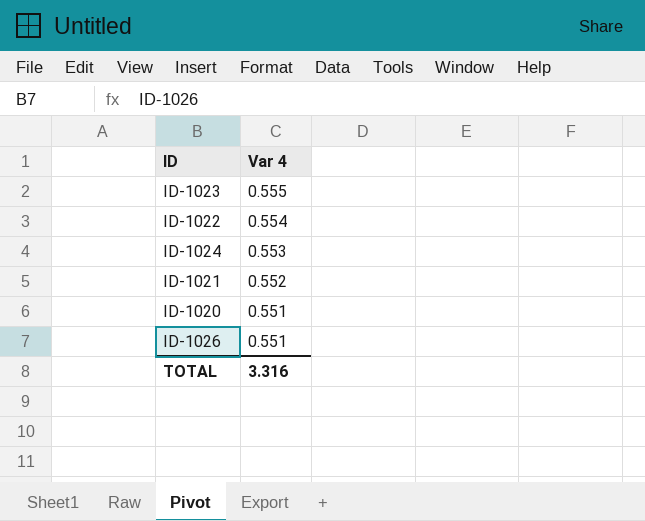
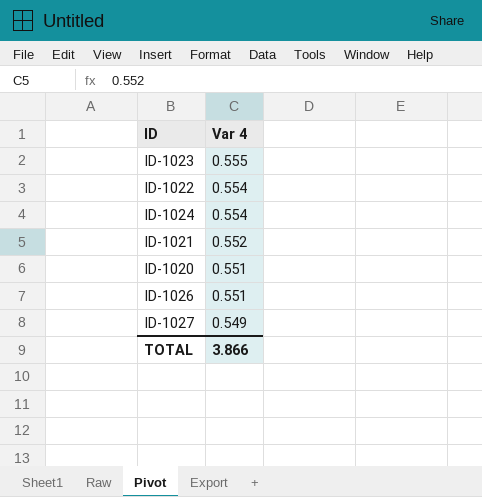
ID-1024 | Var 4: 0.553 -> 0.554
row ID-1027: none -> 0.549
TOTAL | Var 4: 3.316 -> 3.866

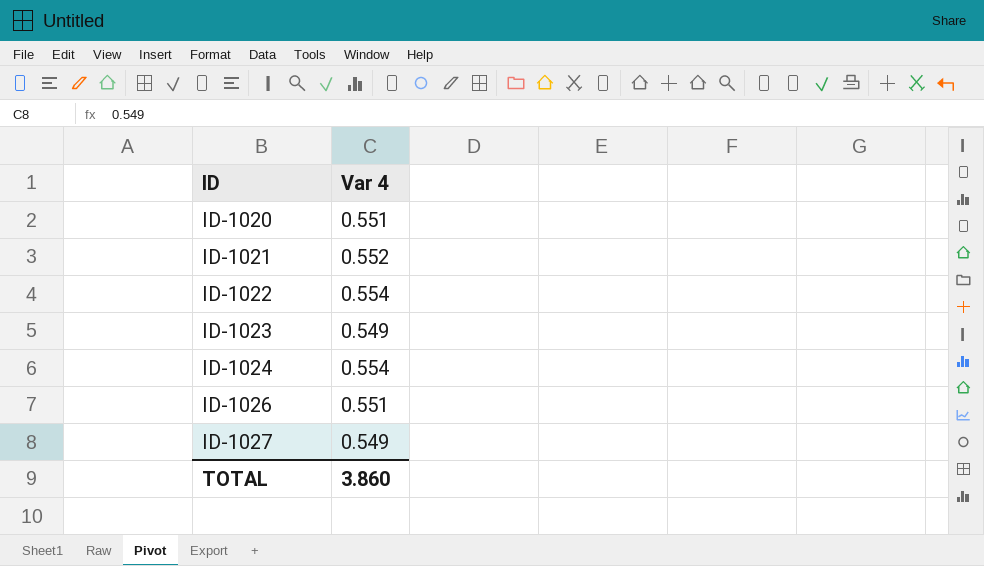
row order: Var 4 descending -> ID ascending
ID-1023 | Var 4: 0.555 -> 0.549
TOTAL | Var 4: 3.866 -> 3.860

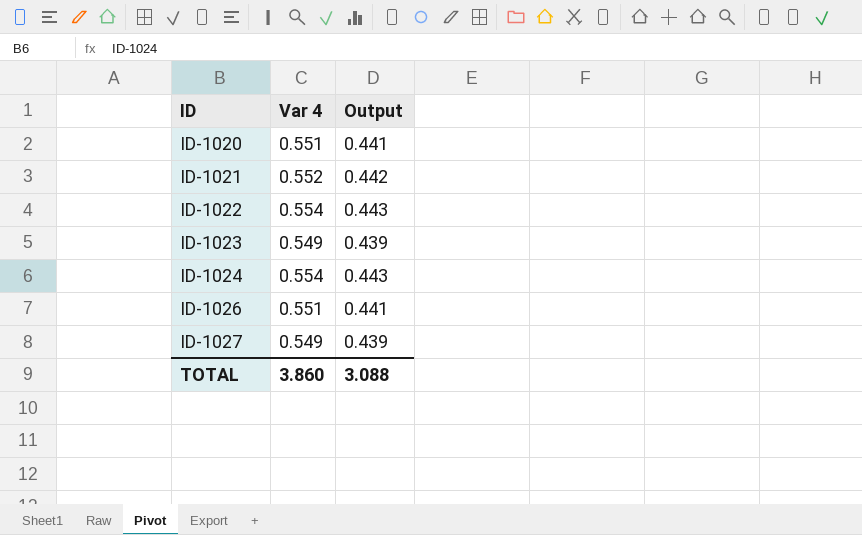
column Output | formula: none -> [Var 4] * 0.8

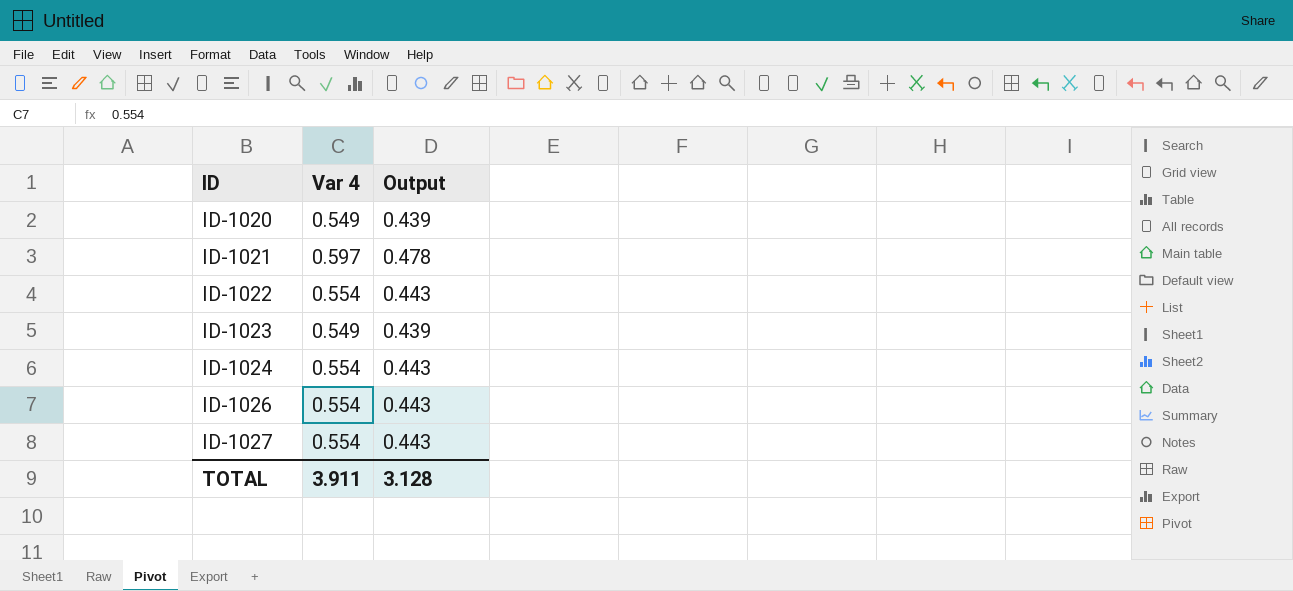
ID-1020 | Var 4: 0.551 -> 0.549
ID-1020 | Output: 0.441 -> 0.439
ID-1021 | Var 4: 0.552 -> 0.597
ID-1021 | Output: 0.442 -> 0.478
ID-1026 | Var 4: 0.551 -> 0.554
ID-1026 | Output: 0.441 -> 0.443
ID-1027 | Var 4: 0.549 -> 0.554
ID-1027 | Output: 0.439 -> 0.443
TOTAL | Var 4: 3.860 -> 3.911
TOTAL | Output: 3.088 -> 3.128

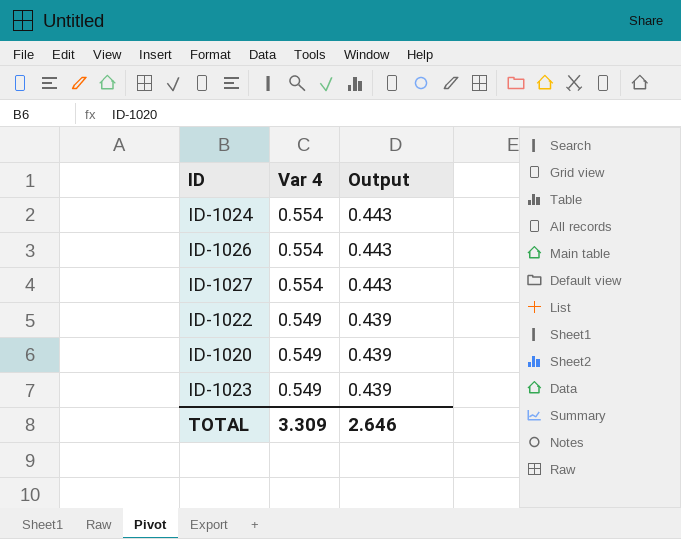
row order: ID ascending -> Var 4 descending
row ID-1021: 0.597 | 0.478 -> none
ID-1022 | Var 4: 0.554 -> 0.549
ID-1022 | Output: 0.443 -> 0.439
TOTAL | Var 4: 3.911 -> 3.309
TOTAL | Output: 3.128 -> 2.646

